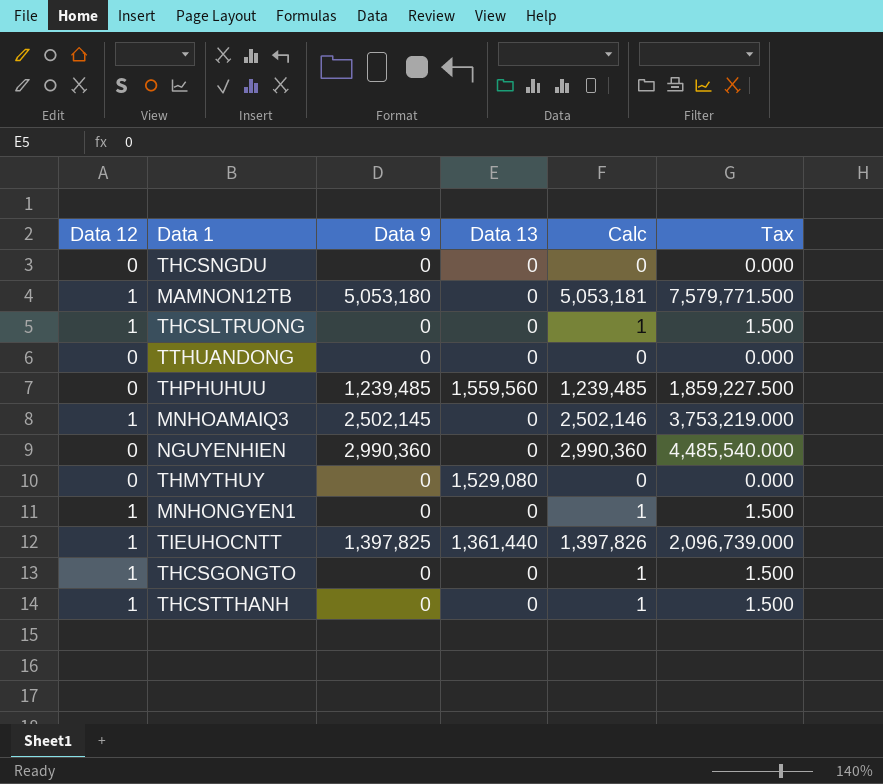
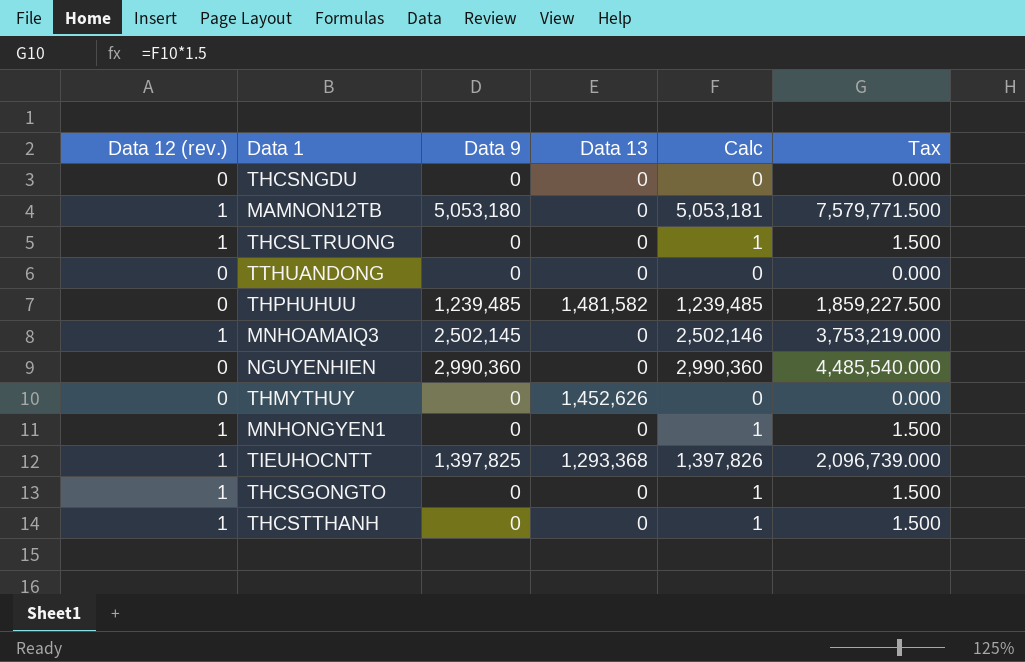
column name: Data 12 -> Data 12 (rev.)
THPHUHUU | Data 13: 1,559,560 -> 1,481,582
THMYTHUY | Data 13: 1,529,080 -> 1,452,626
TIEUHOCNTT | Data 13: 1,361,440 -> 1,293,368

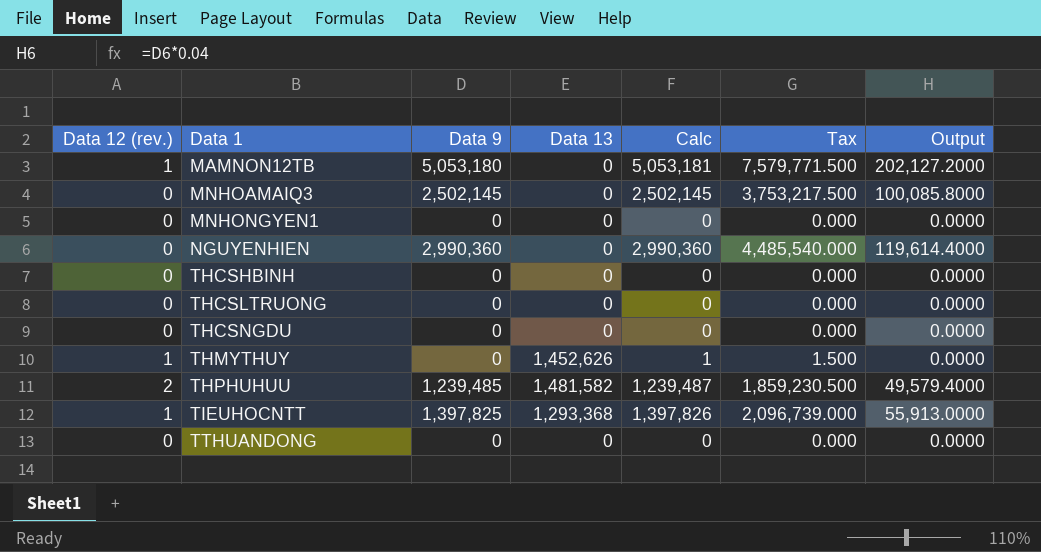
row order: none -> Data 1 ascending
column Output | formula: none -> [Data 9] * 0.04
row THCSGONGTO: 1 | 0 | 0 | 1 | 1.500 -> none
row THCSTTHANH: 1 | 0 | 0 | 1 | 1.500 -> none
MNHOAMAIQ3 | Data 12 (rev.): 1 -> 0
MNHOAMAIQ3 | Calc: 2,502,146 -> 2,502,145
MNHOAMAIQ3 | Tax: 3,753,219.000 -> 3,753,217.500
MNHONGYEN1 | Data 12 (rev.): 1 -> 0
MNHONGYEN1 | Calc: 1 -> 0
MNHONGYEN1 | Tax: 1.500 -> 0.000
row THCSHBINH: none -> 0 | 0 | 0 | 0 | 0.000 | 0.0000
THCSLTRUONG | Data 12 (rev.): 1 -> 0
THCSLTRUONG | Calc: 1 -> 0
THCSLTRUONG | Tax: 1.500 -> 0.000
THMYTHUY | Data 12 (rev.): 0 -> 1
THMYTHUY | Calc: 0 -> 1
THMYTHUY | Tax: 0.000 -> 1.500
THPHUHUU | Data 12 (rev.): 0 -> 2
THPHUHUU | Calc: 1,239,485 -> 1,239,487
THPHUHUU | Tax: 1,859,227.500 -> 1,859,230.500

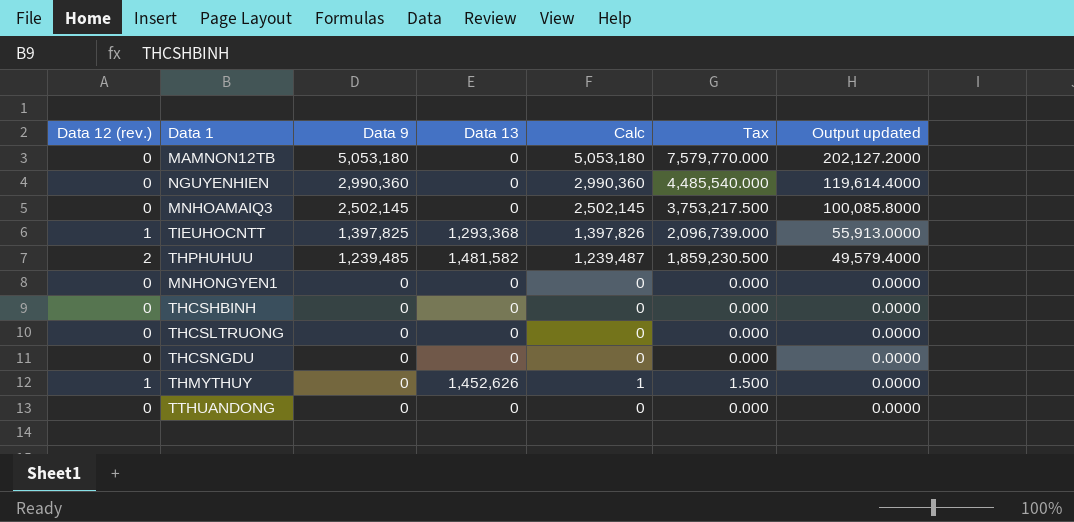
row order: Data 1 ascending -> Data 9 descending
column name: Output -> Output updated
MAMNON12TB | Data 12 (rev.): 1 -> 0
MAMNON12TB | Calc: 5,053,181 -> 5,053,180
MAMNON12TB | Tax: 7,579,771.500 -> 7,579,770.000

